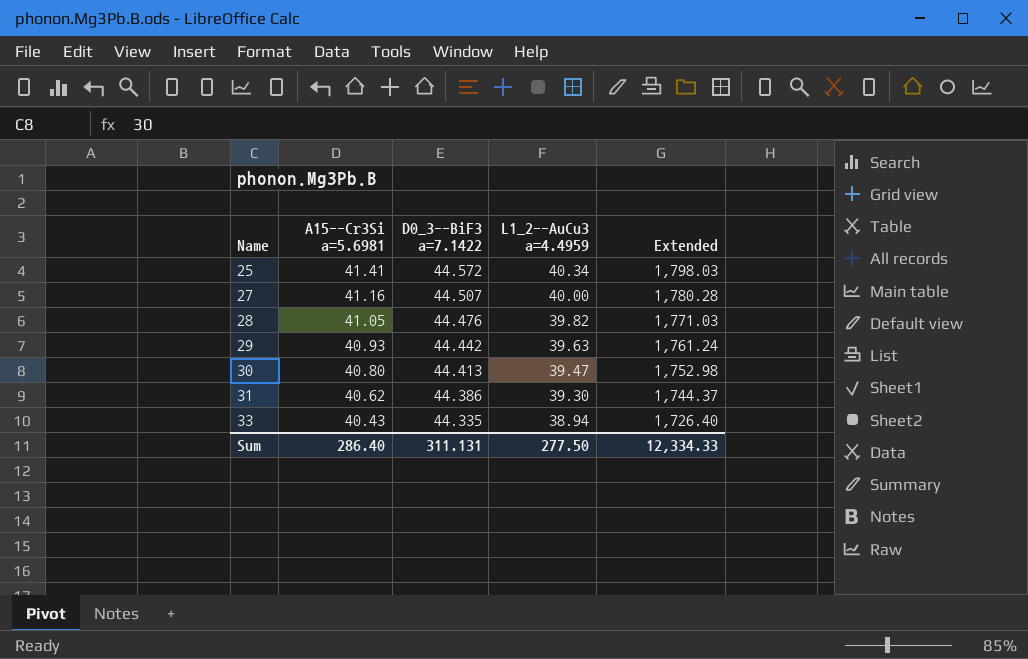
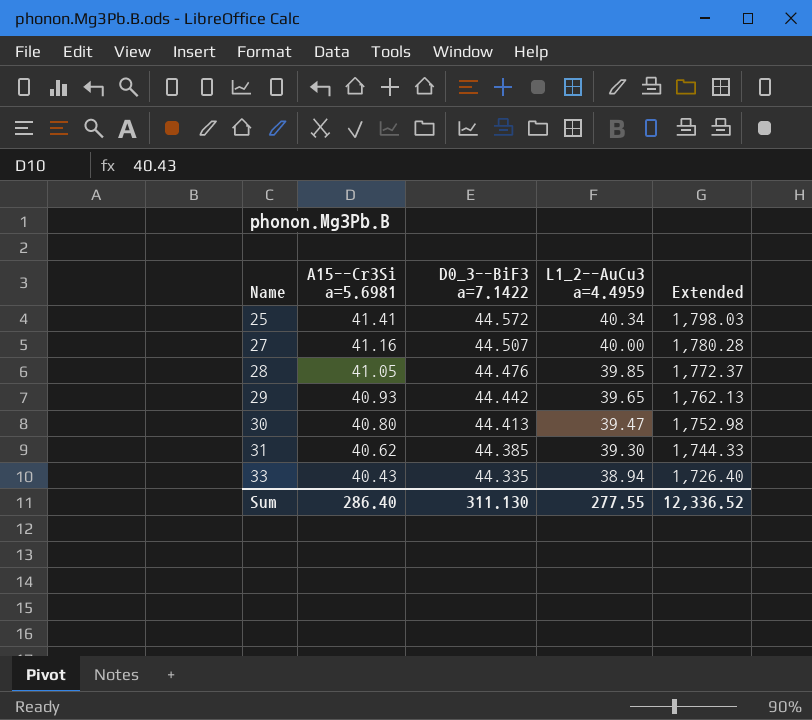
28 | L1_2--AuCu3 a=4.4959: 39.82 -> 39.85
28 | Extended: 1,771.03 -> 1,772.37
29 | L1_2--AuCu3 a=4.4959: 39.63 -> 39.65
29 | Extended: 1,761.24 -> 1,762.13
31 | D0_3--BiF3 a=7.1422: 44.386 -> 44.385
31 | Extended: 1,744.37 -> 1,744.33
Sum | D0_3--BiF3 a=7.1422: 311.131 -> 311.130
Sum | L1_2--AuCu3 a=4.4959: 277.50 -> 277.55
Sum | Extended: 12,334.33 -> 12,336.52

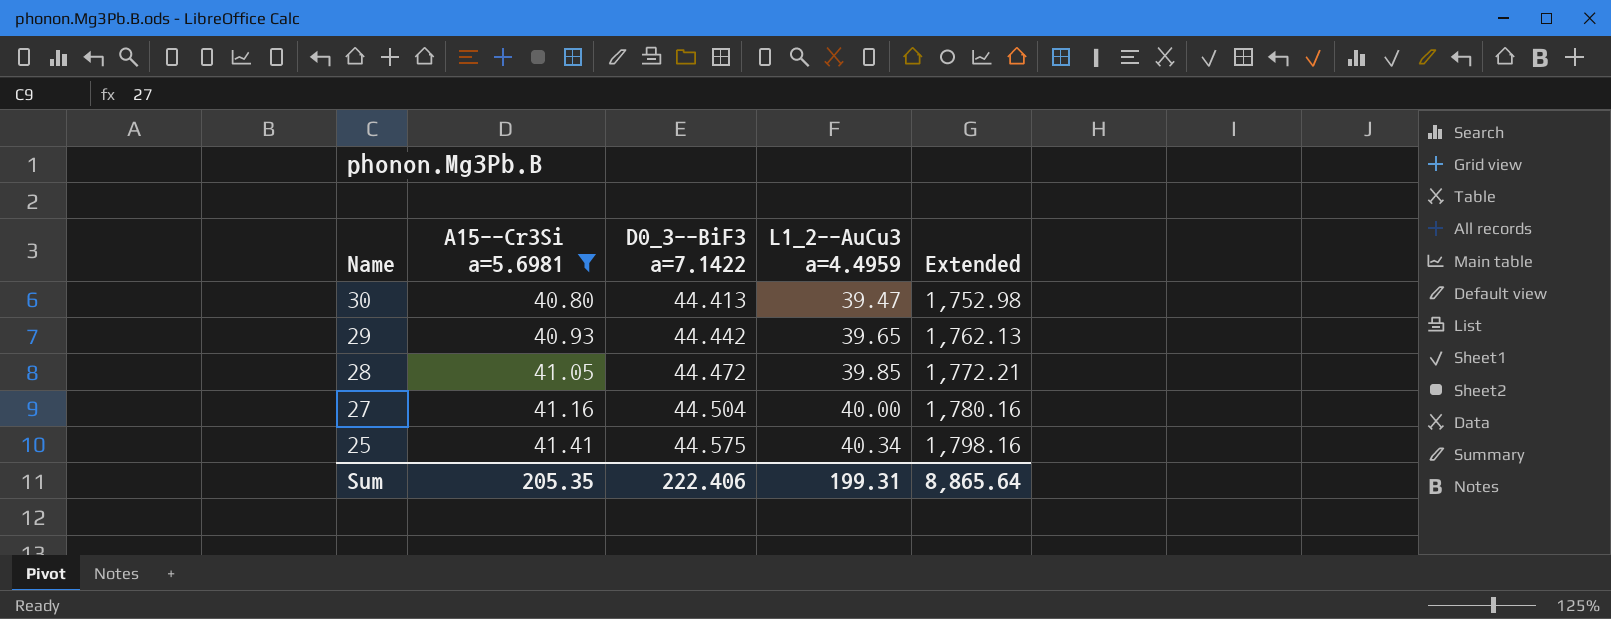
filter: none -> A15--Cr3Si a=5.6981 >= 40.80
row order: Name ascending -> Name descending
28 | D0_3--BiF3 a=7.1422: 44.476 -> 44.472
28 | Extended: 1,772.37 -> 1,772.21
27 | D0_3--BiF3 a=7.1422: 44.507 -> 44.504
27 | Extended: 1,780.28 -> 1,780.16
25 | D0_3--BiF3 a=7.1422: 44.572 -> 44.575
25 | Extended: 1,798.03 -> 1,798.16
Sum | A15--Cr3Si a=5.6981: 286.40 -> 205.35
Sum | D0_3--BiF3 a=7.1422: 311.130 -> 222.406
Sum | L1_2--AuCu3 a=4.4959: 277.55 -> 199.31
Sum | Extended: 12,336.52 -> 8,865.64

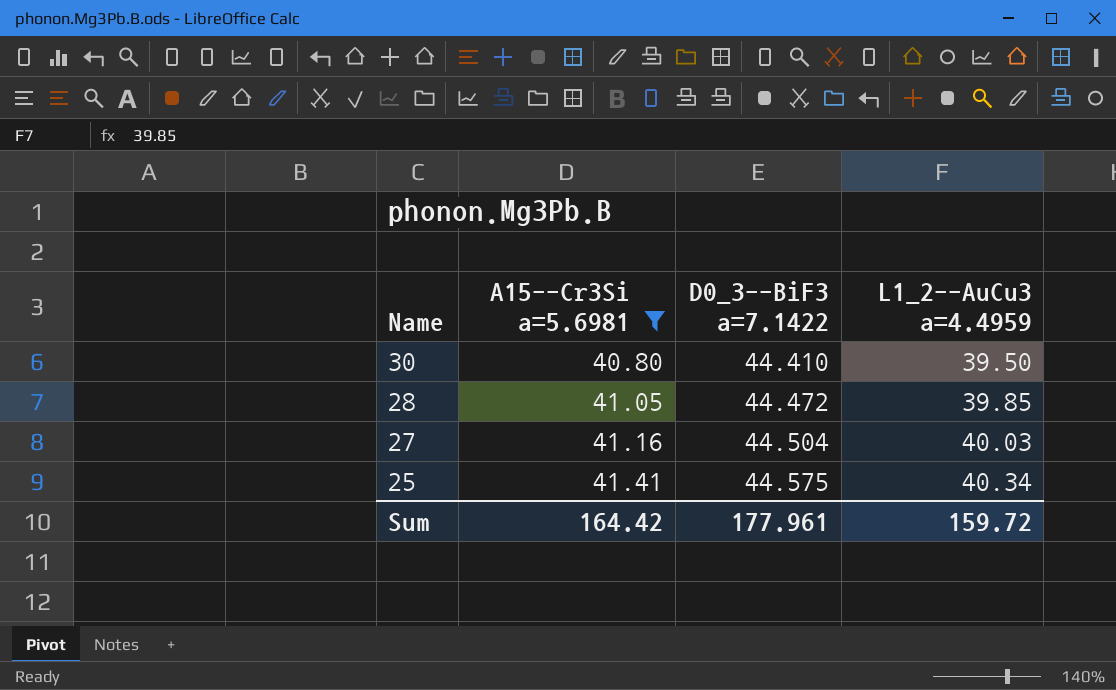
column Extended | formula: [D0_3--BiF3 a=7.1422] * [L1_2--AuCu3 a=4.4959] -> none
row 29: 40.93 | 44.442 | 39.65 | 1,762.13 -> none
30 | D0_3--BiF3 a=7.1422: 44.413 -> 44.410
30 | L1_2--AuCu3 a=4.4959: 39.47 -> 39.50
27 | L1_2--AuCu3 a=4.4959: 40.00 -> 40.03
Sum | A15--Cr3Si a=5.6981: 205.35 -> 164.42
Sum | D0_3--BiF3 a=7.1422: 222.406 -> 177.961
Sum | L1_2--AuCu3 a=4.4959: 199.31 -> 159.72

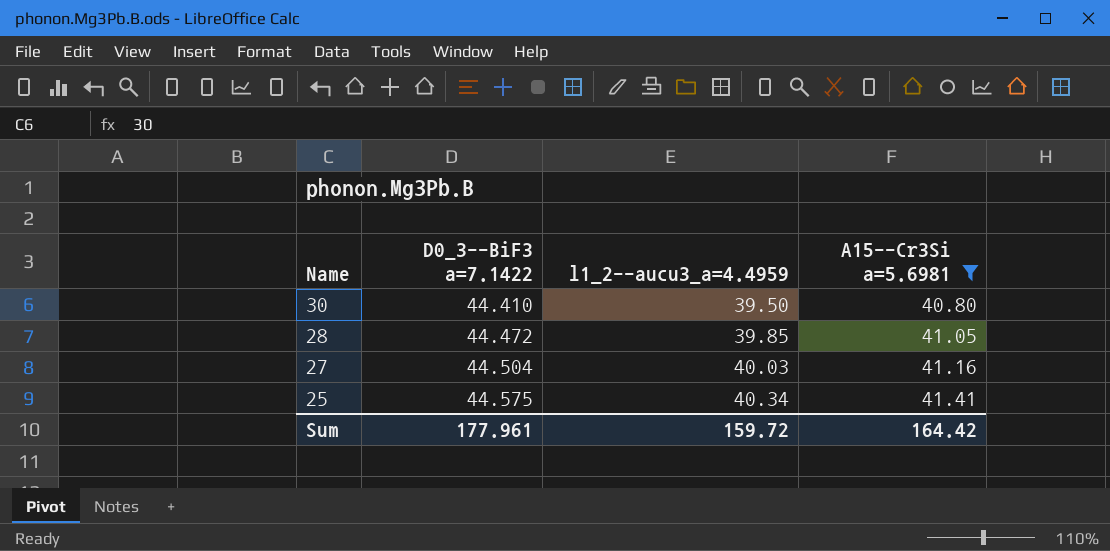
column name: L1_2--AuCu3 a=4.4959 -> l1_2--aucu3_a=4.4959
column A15--Cr3Si a=5.6981 | position: 2 -> 4

